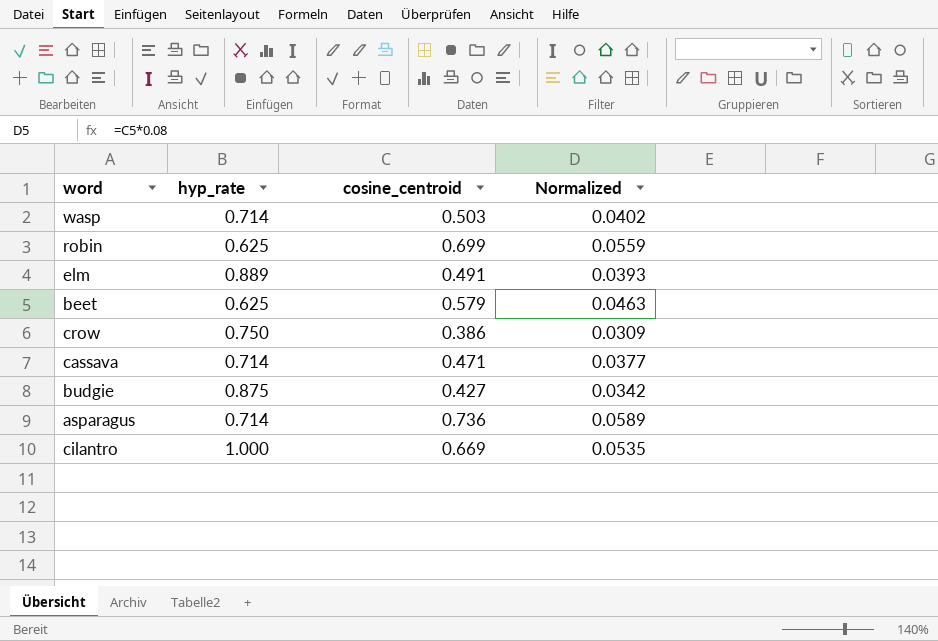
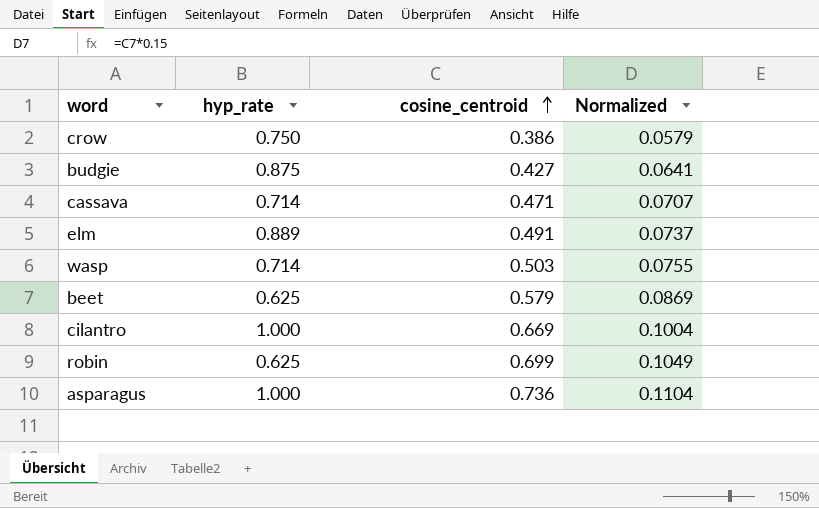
row order: none -> cosine_centroid ascending
column Normalized | formula: [cosine_centroid] * 0.08 -> [cosine_centroid] * 0.15
asparagus | hyp_rate: 0.714 -> 1.000

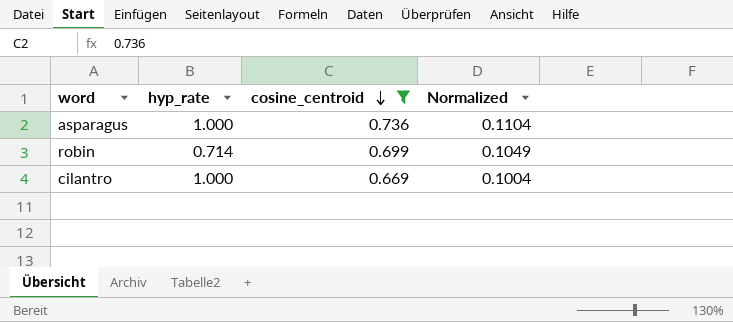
filter: none -> cosine_centroid >= 0.669
row order: cosine_centroid ascending -> cosine_centroid descending
robin | hyp_rate: 0.625 -> 0.714

